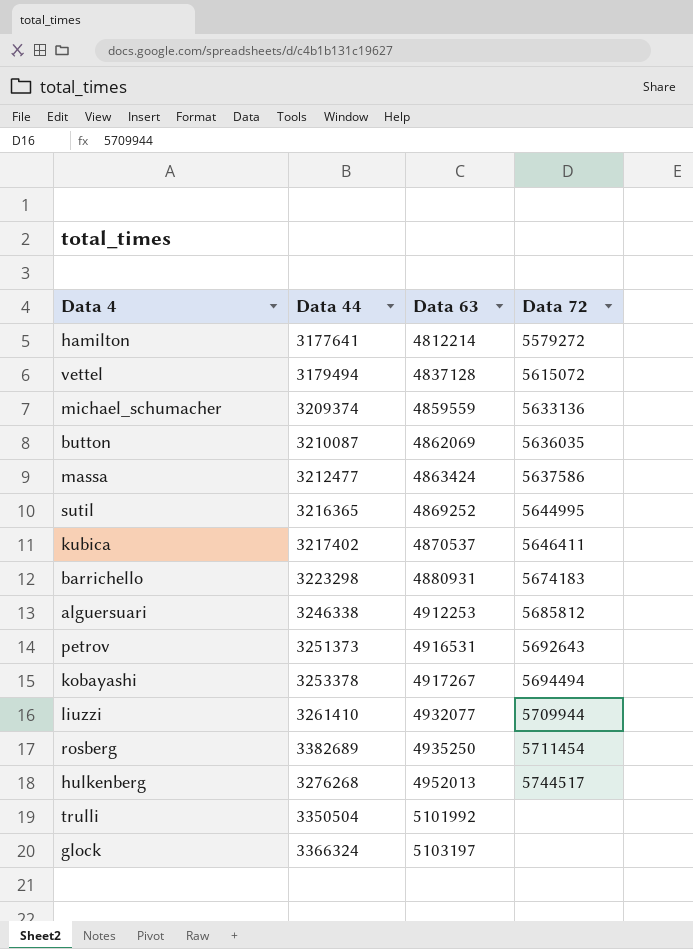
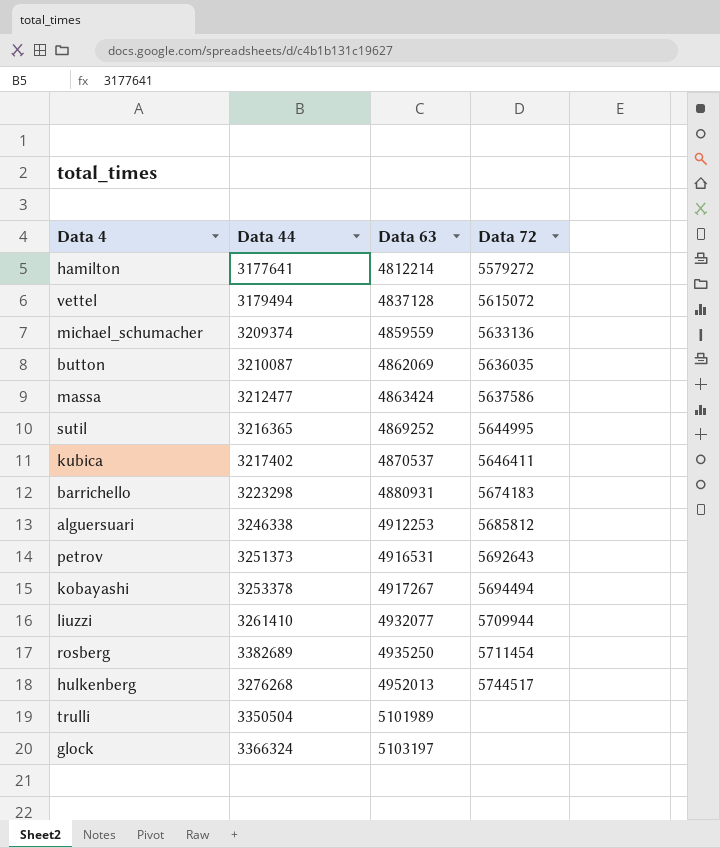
trulli | Data 63: 5101992 -> 5101989

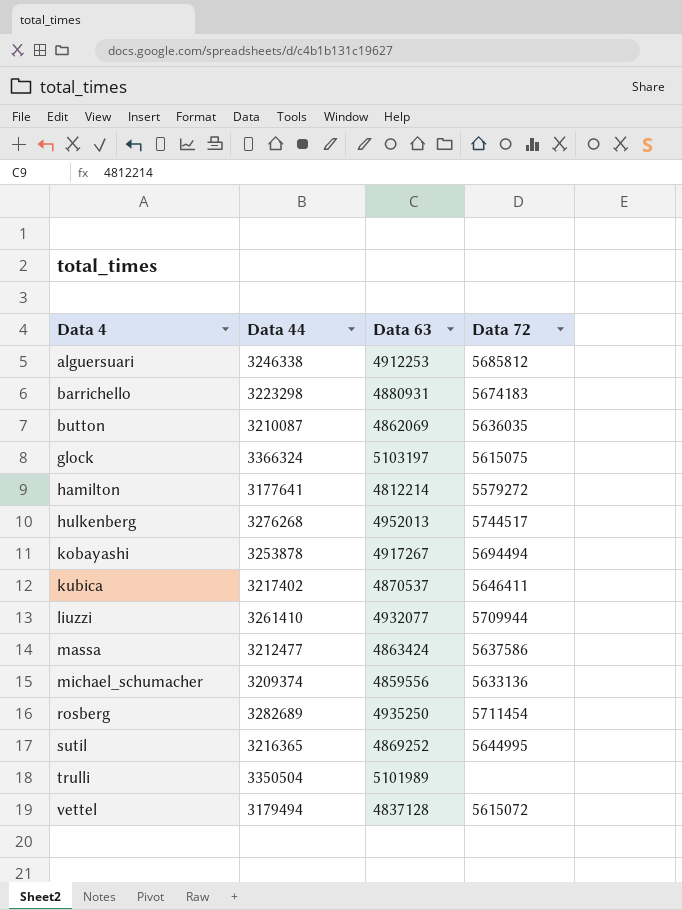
row order: Data 63 ascending -> Data 4 ascending
row petrov: 3251373 | 4916531 | 5692643 -> none
glock | Data 72: none -> 5615075
kobayashi | Data 44: 3253378 -> 3253878
michael_schumacher | Data 63: 4859559 -> 4859556
rosberg | Data 44: 3382689 -> 3282689

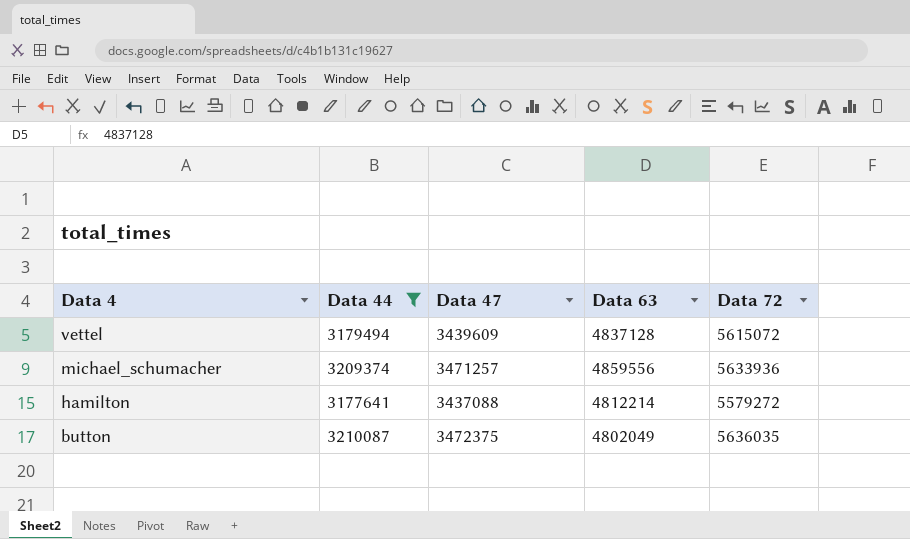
filter: none -> Data 44 <= 3210087
row order: Data 4 ascending -> Data 4 descending
column Data 47 | position: none -> 3
michael_schumacher | Data 72: 5633136 -> 5633936
button | Data 63: 4862069 -> 4802049

